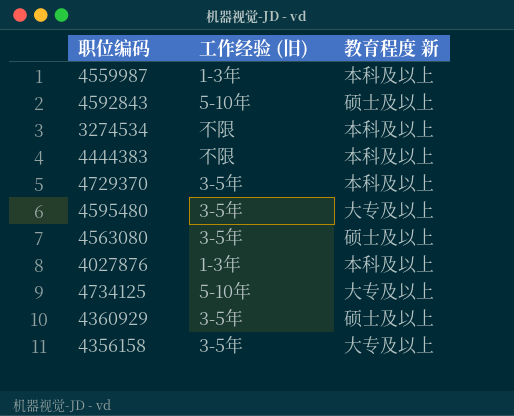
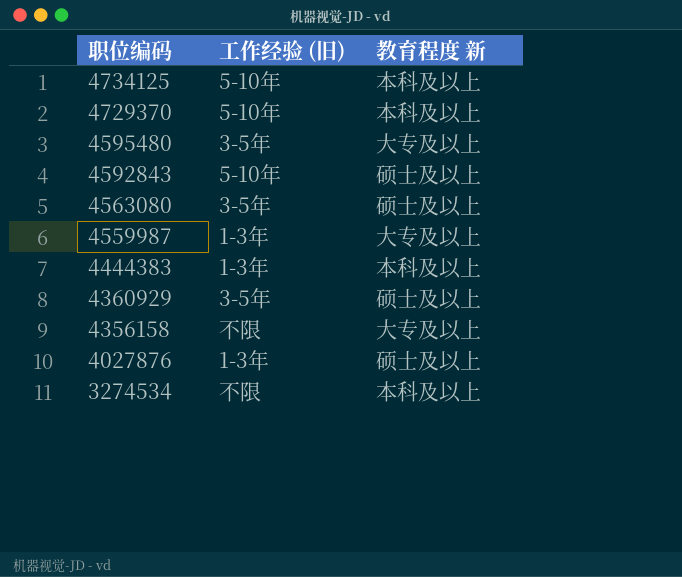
row order: none -> 职位编码 descending
4734125 | 教育程度 新: 大专及以上 -> 本科及以上
4729370 | 工作经验 (旧): 3-5年 -> 5-10年
4559987 | 教育程度 新: 本科及以上 -> 大专及以上
4444383 | 工作经验 (旧): 不限 -> 1-3年
4356158 | 工作经验 (旧): 3-5年 -> 不限
4027876 | 教育程度 新: 本科及以上 -> 硕士及以上

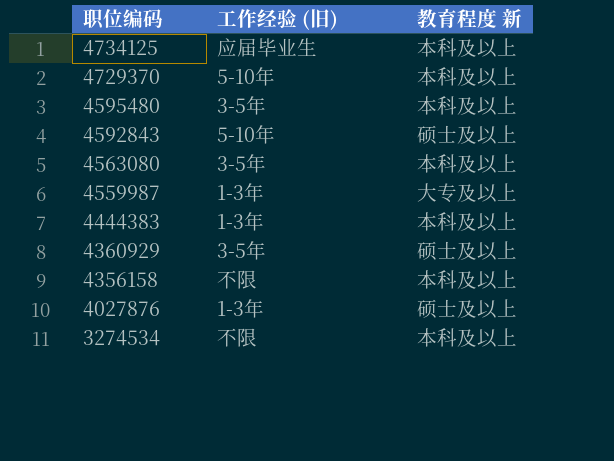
4734125 | 工作经验 (旧): 5-10年 -> 应届毕业生
4595480 | 教育程度 新: 大专及以上 -> 本科及以上
4563080 | 教育程度 新: 硕士及以上 -> 本科及以上
4356158 | 教育程度 新: 大专及以上 -> 本科及以上

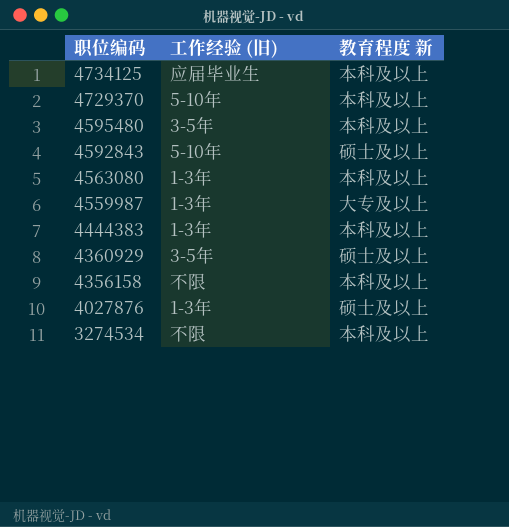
4563080 | 工作经验 (旧): 3-5年 -> 1-3年

